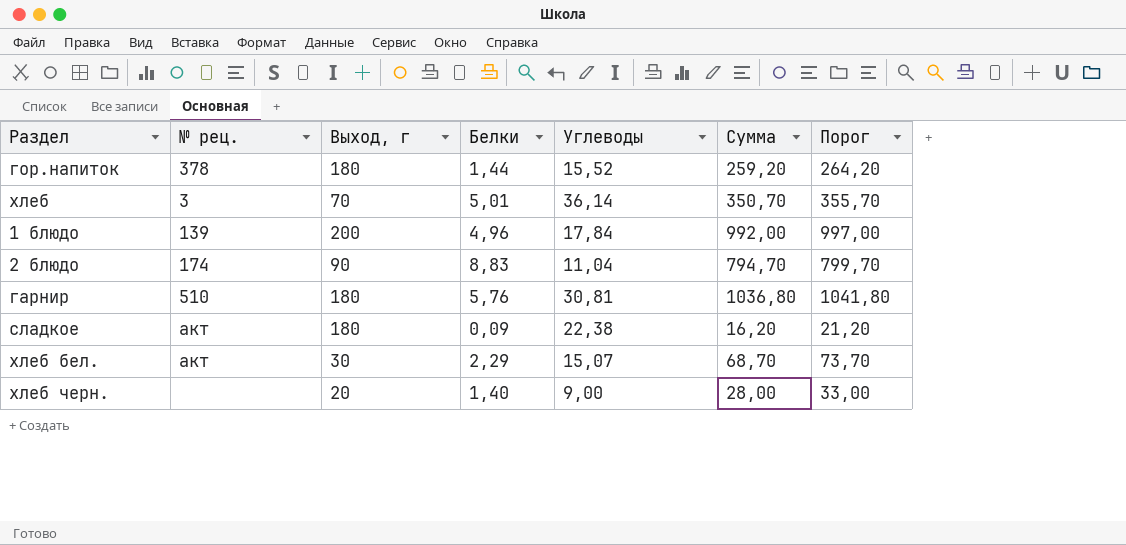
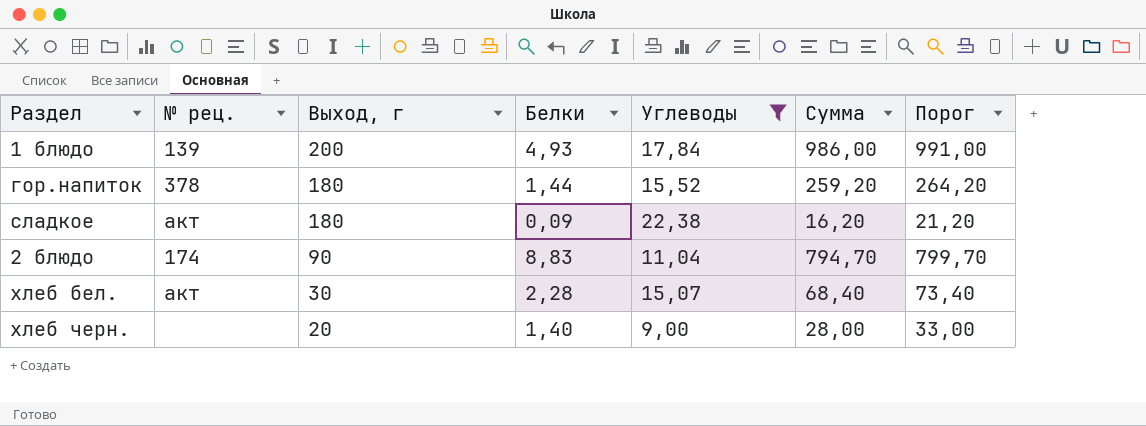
filter: none -> Углеводы <= 22,38
row order: none -> Выход, г descending
1 блюдо | Белки: 4,96 -> 4,93
1 блюдо | Сумма: 992,00 -> 986,00
1 блюдо | Порог: 997,00 -> 991,00
хлеб бел. | Белки: 2,29 -> 2,28
хлеб бел. | Сумма: 68,70 -> 68,40
хлеб бел. | Порог: 73,70 -> 73,40

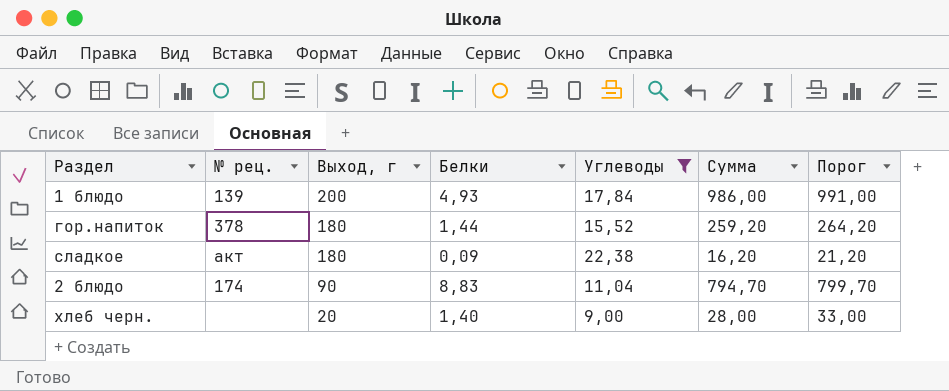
row хлеб бел.: акт | 30 | 2,28 | 15,07 | 68,40 | 73,40 -> none

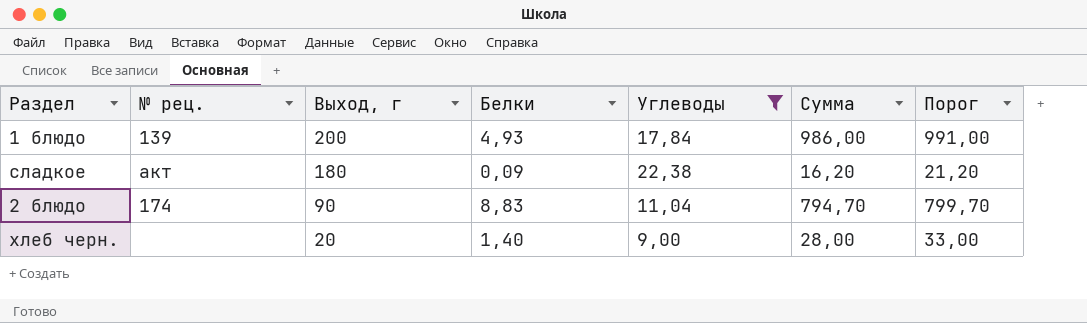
row гор.напиток: 378 | 180 | 1,44 | 15,52 | 259,20 | 264,20 -> none

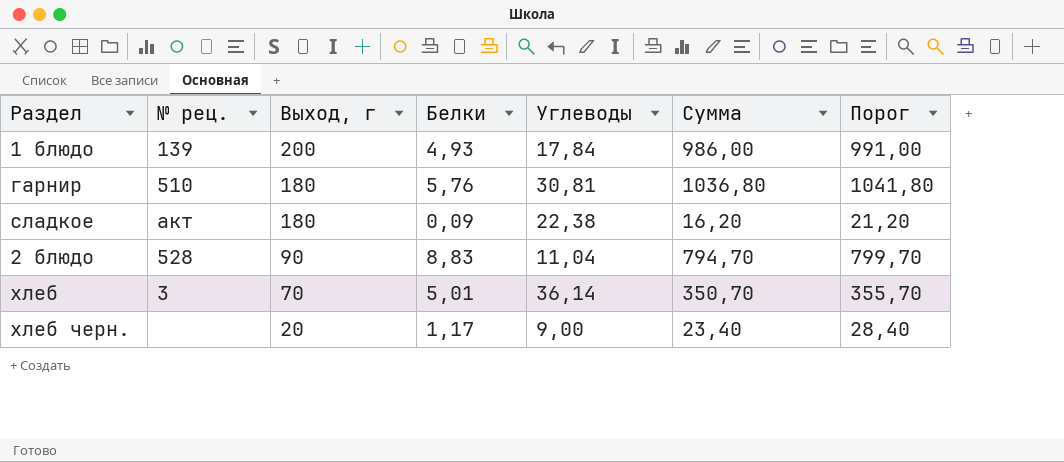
filter: Углеводы <= 22,38 -> none
2 блюдо | № рец.: 174 -> 528
хлеб черн. | Белки: 1,40 -> 1,17
хлеб черн. | Сумма: 28,00 -> 23,40
хлеб черн. | Порог: 33,00 -> 28,40

